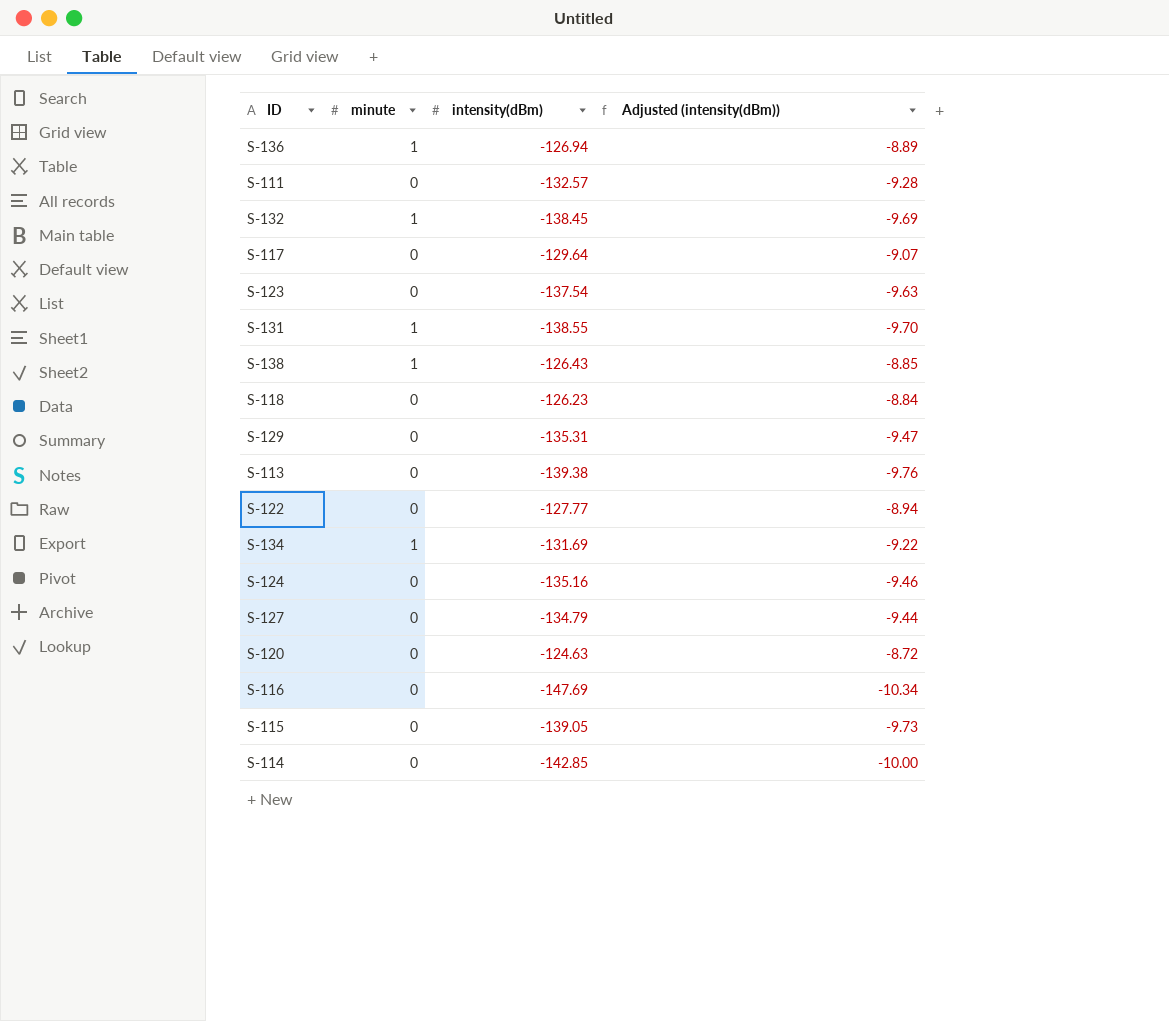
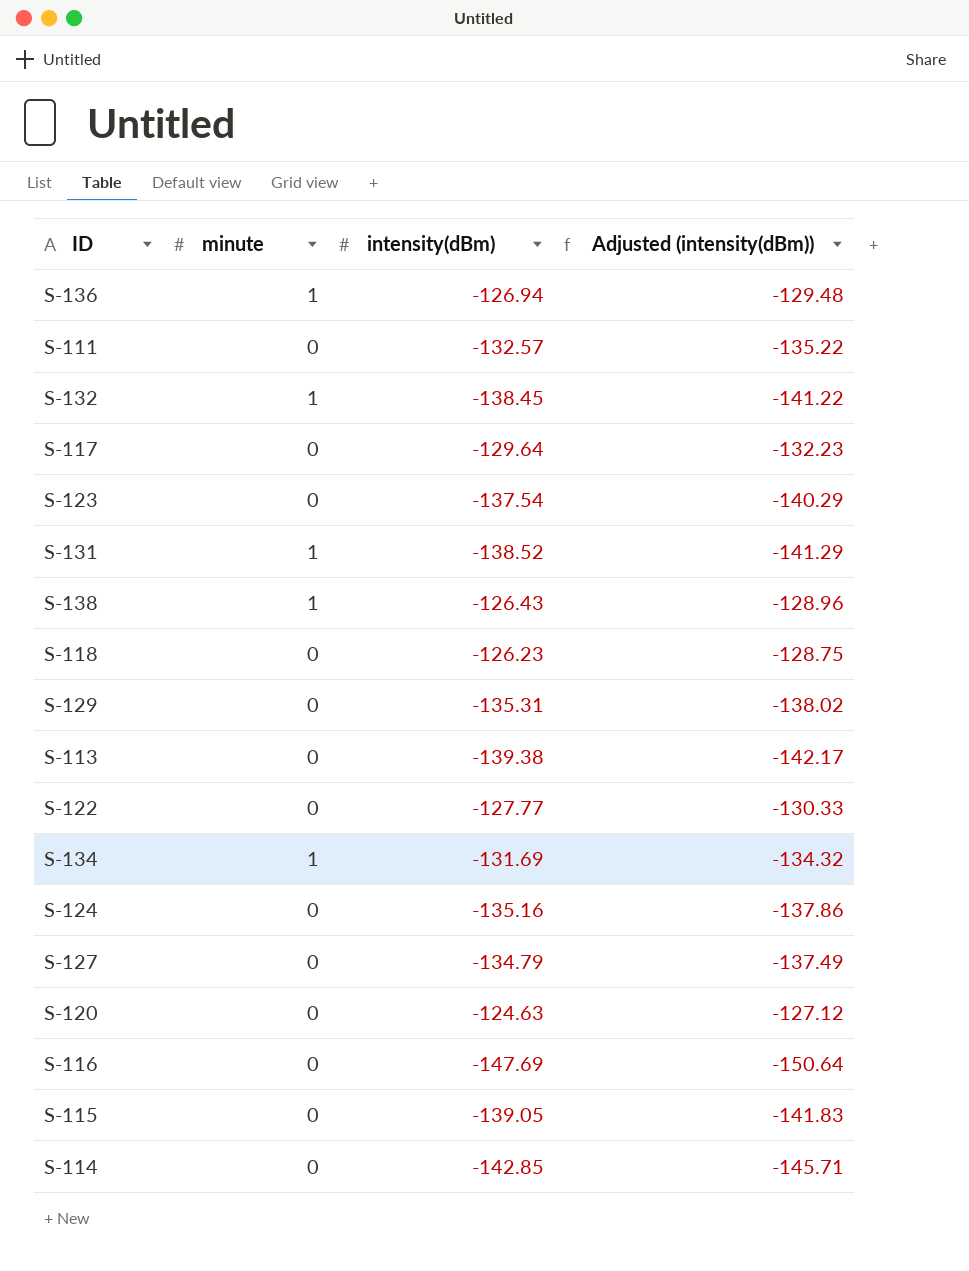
column Adjusted (intensity(dBm)) | formula: [intensity(dBm)] * 0.07 -> [intensity(dBm)] * 1.02
S-131 | intensity(dBm): -138.55 -> -138.52

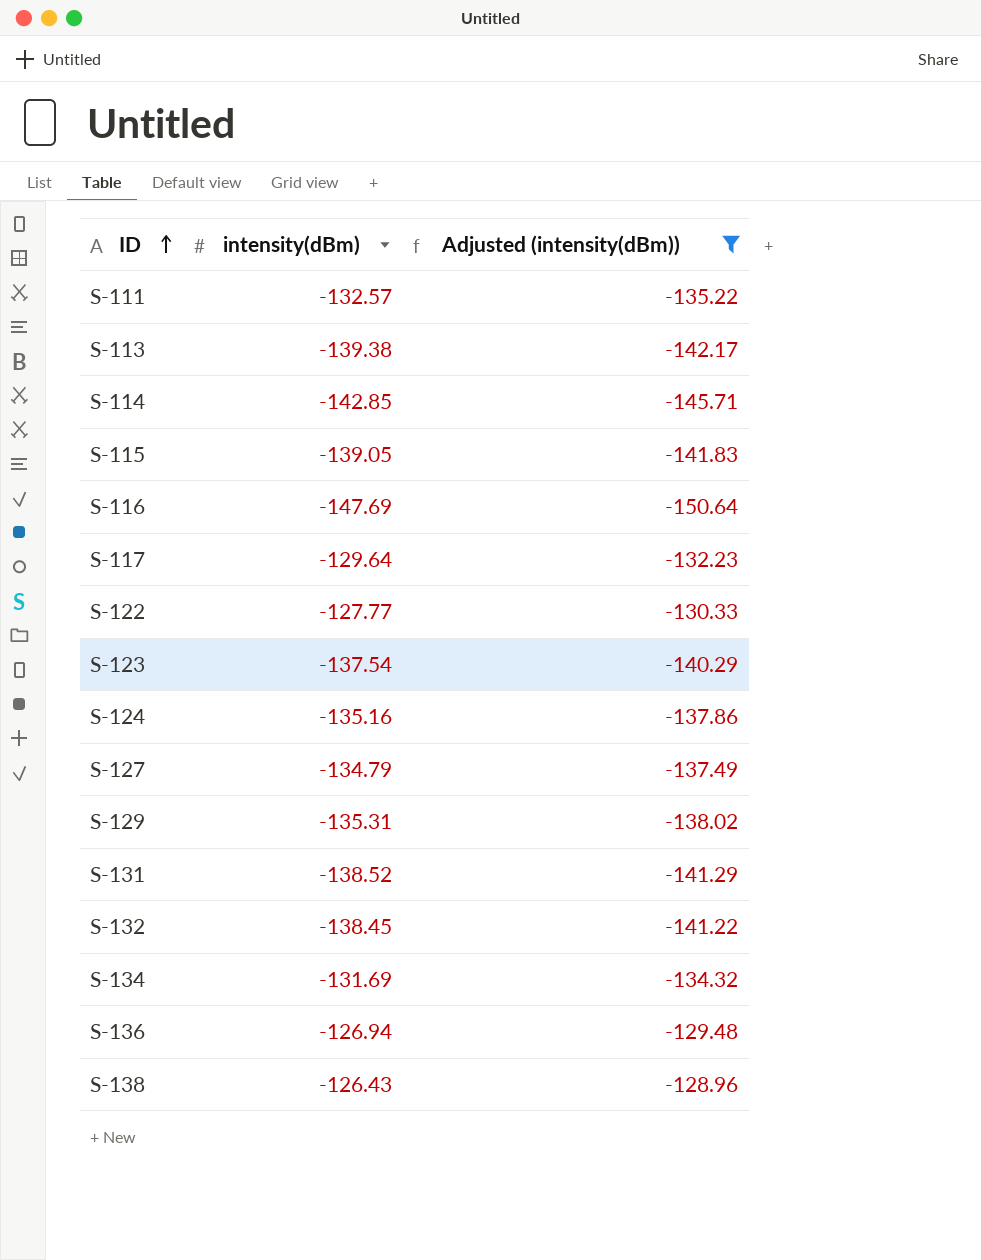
filter: none -> Adjusted (intensity(dBm)) <= -128.96
row order: none -> ID ascending
column minute | position: 2 -> none

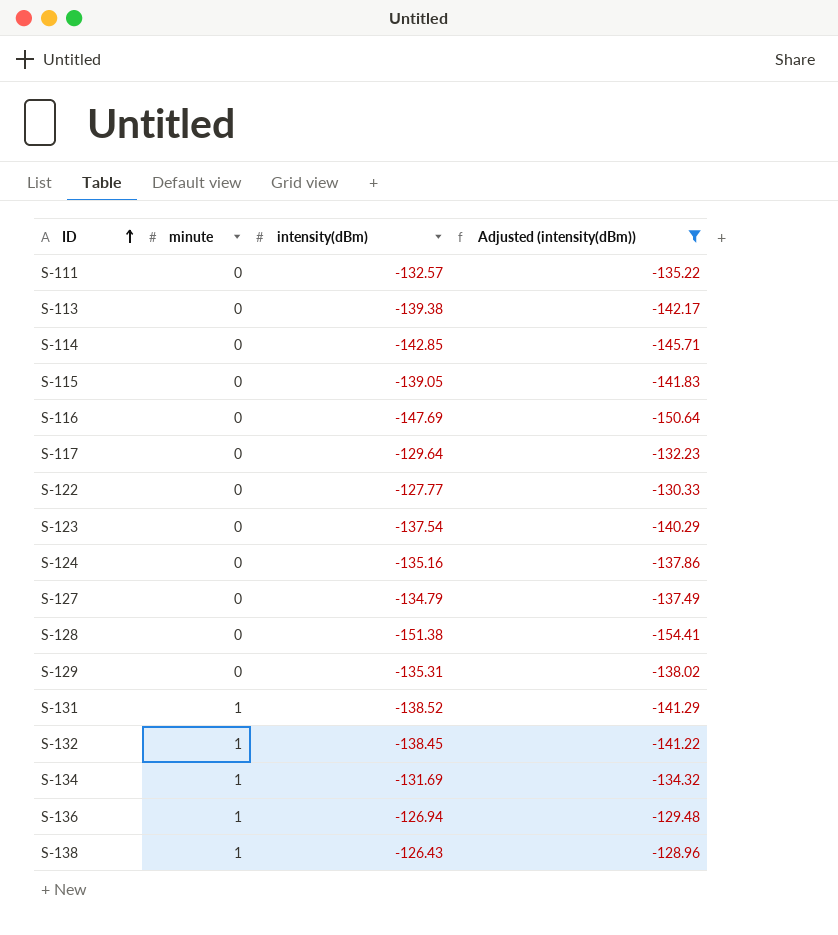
column minute | position: none -> 2
row S-128: none -> 0 | -151.38 | -154.41

